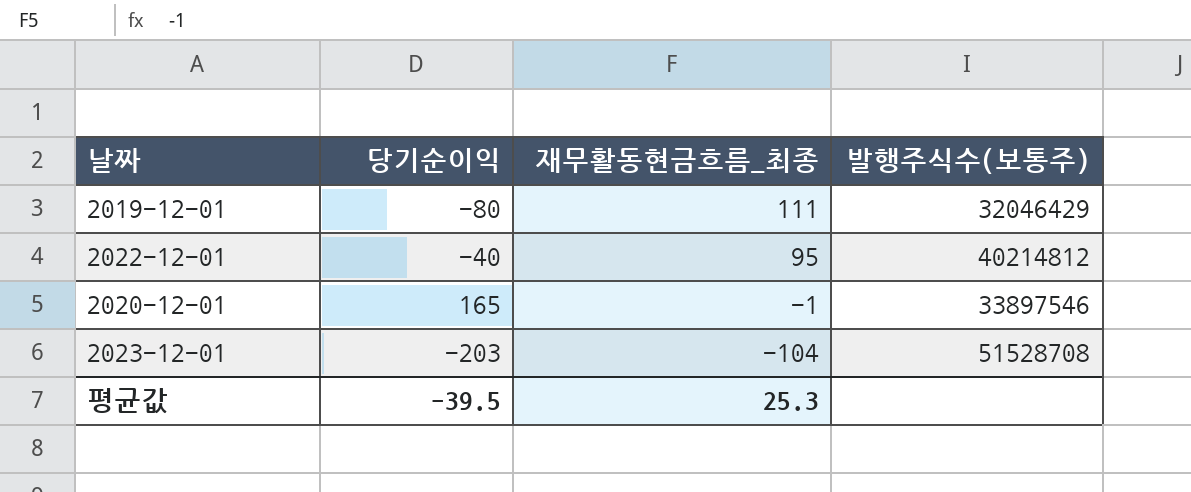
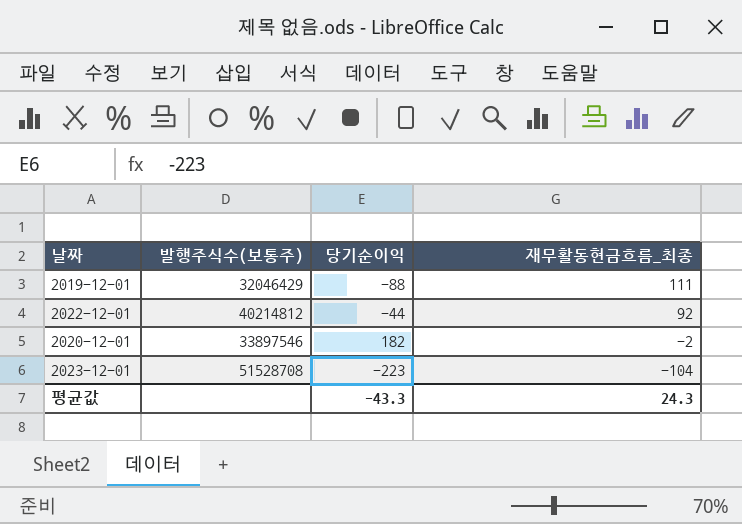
column 발행주식수(보통주) | position: 4 -> 2
2019-12-01 | 당기순이익: -80 -> -88
2022-12-01 | 당기순이익: -40 -> -44
2022-12-01 | 재무활동현금흐름_최종: 95 -> 92
2020-12-01 | 당기순이익: 165 -> 182
2020-12-01 | 재무활동현금흐름_최종: -1 -> -2
2023-12-01 | 당기순이익: -203 -> -223
평균값 | 당기순이익: -39.5 -> -43.3
평균값 | 재무활동현금흐름_최종: 25.3 -> 24.3

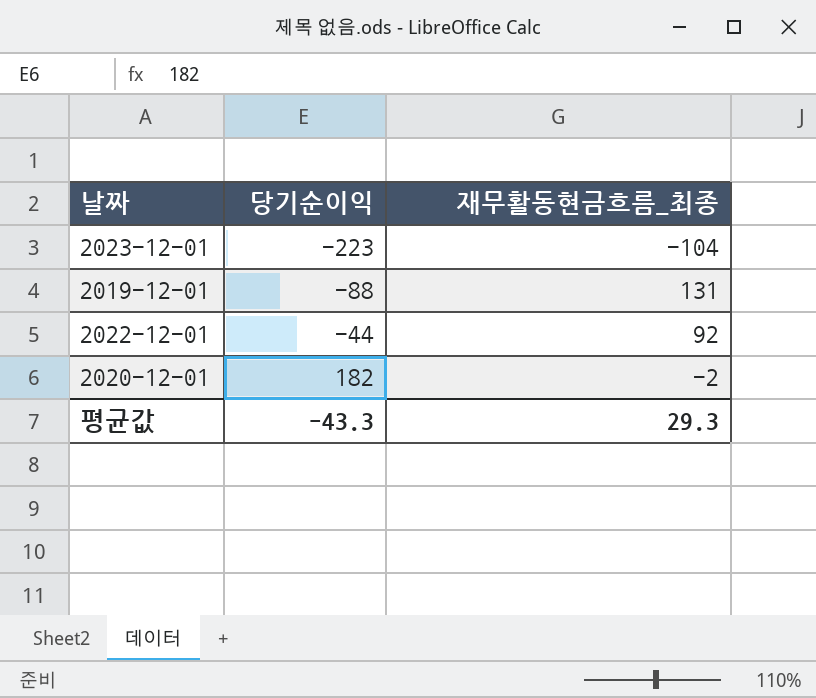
row order: 재무활동현금흐름_최종 descending -> 당기순이익 ascending
column 발행주식수(보통주) | position: 2 -> none
2019-12-01 | 재무활동현금흐름_최종: 111 -> 131
평균값 | 재무활동현금흐름_최종: 24.3 -> 29.3

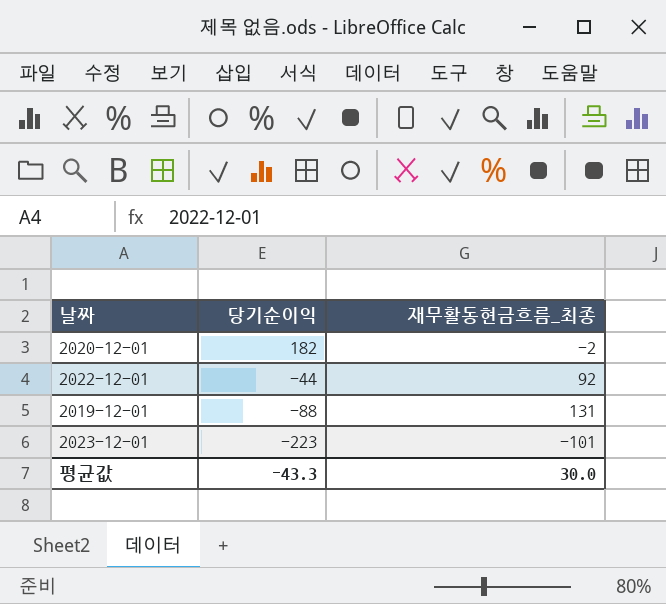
row order: 당기순이익 ascending -> 당기순이익 descending
2023-12-01 | 재무활동현금흐름_최종: -104 -> -101
평균값 | 재무활동현금흐름_최종: 29.3 -> 30.0

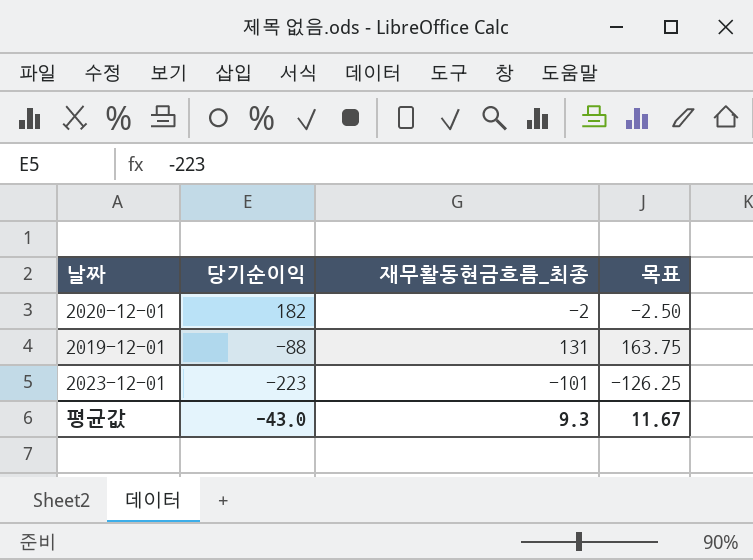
column 목표 | formula: none -> [재무활동현금흐름_최종] * 1.25
row 2022-12-01: -44 | 92 -> none
평균값 | 당기순이익: -43.3 -> -43.0
평균값 | 재무활동현금흐름_최종: 30.0 -> 9.3

